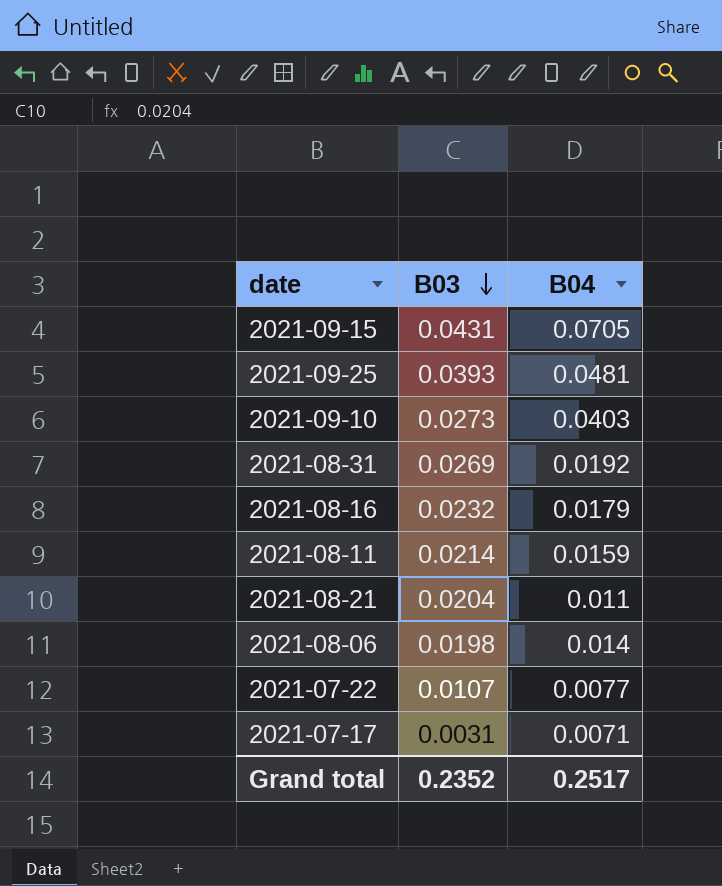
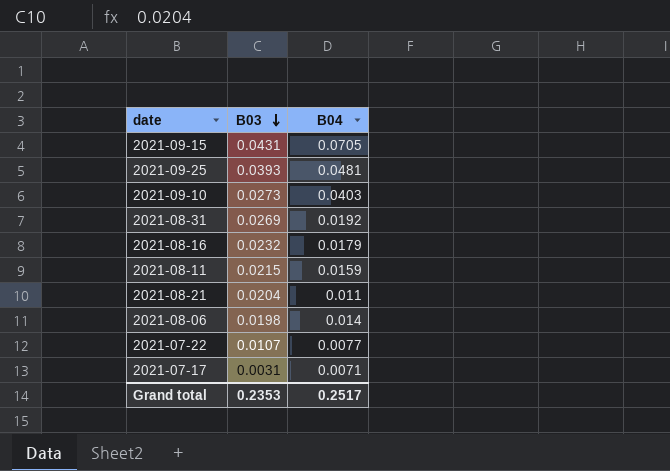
2021-08-11 | B03: 0.0214 -> 0.0215
Grand total | B03: 0.2352 -> 0.2353

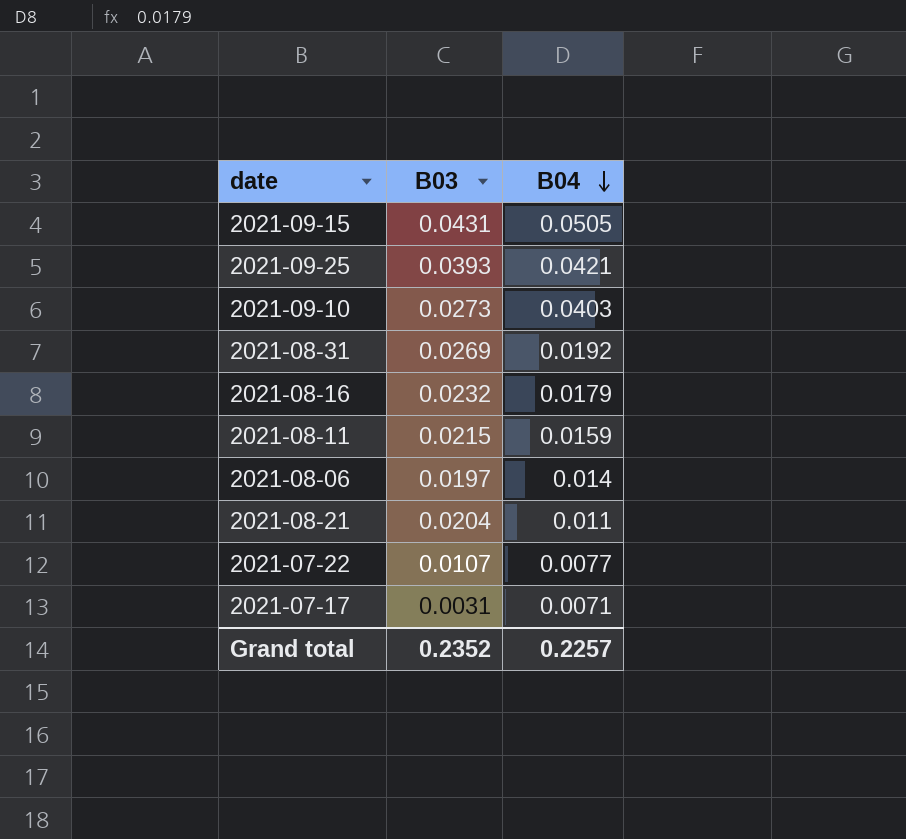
row order: B03 descending -> B04 descending
2021-09-15 | B04: 0.0705 -> 0.0505
2021-09-25 | B04: 0.0481 -> 0.0421
2021-08-06 | B03: 0.0198 -> 0.0197
Grand total | B03: 0.2353 -> 0.2352
Grand total | B04: 0.2517 -> 0.2257

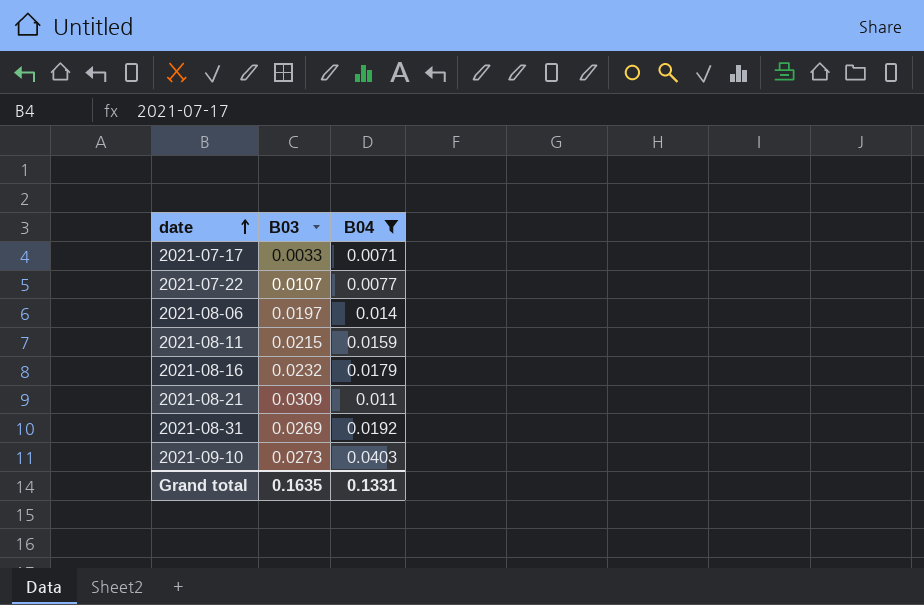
filter: none -> B04 <= 0.0403
row order: B04 descending -> date ascending
2021-07-17 | B03: 0.0031 -> 0.0033
2021-08-21 | B03: 0.0204 -> 0.0309
Grand total | B03: 0.2352 -> 0.1635
Grand total | B04: 0.2257 -> 0.1331

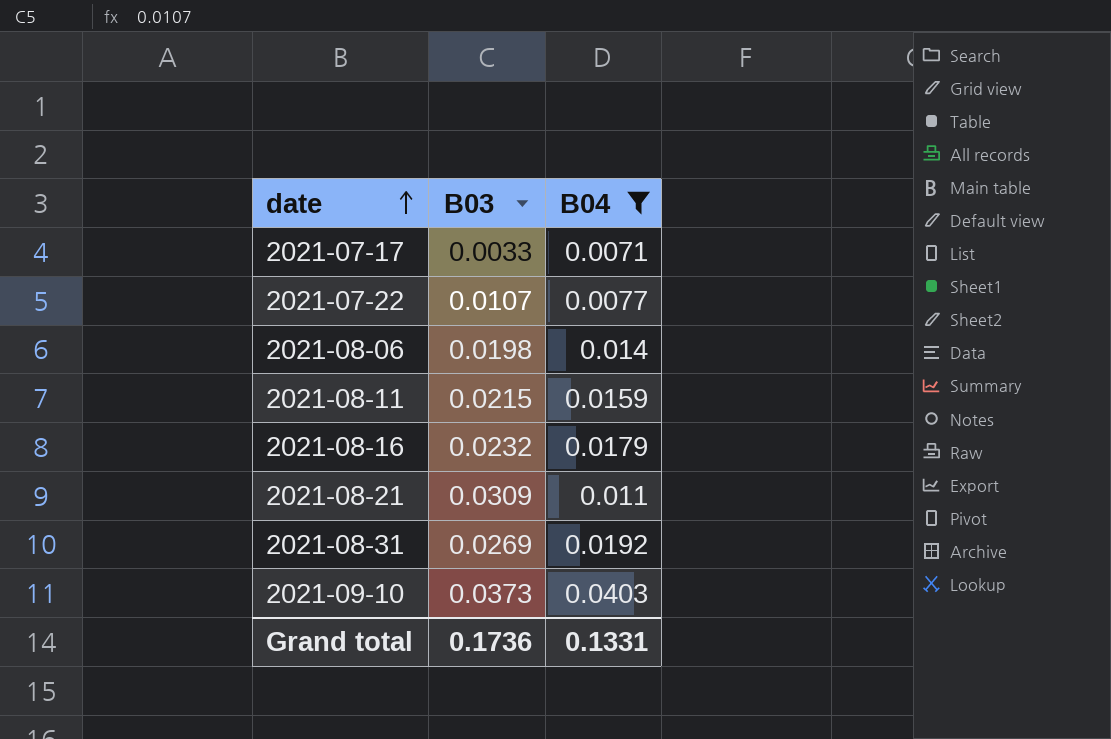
2021-08-06 | B03: 0.0197 -> 0.0198
2021-09-10 | B03: 0.0273 -> 0.0373
Grand total | B03: 0.1635 -> 0.1736

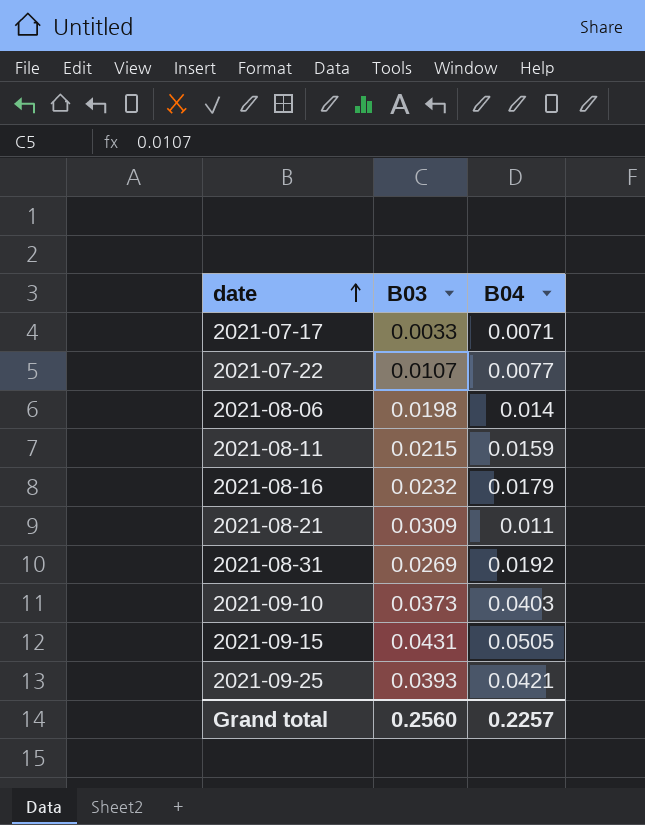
filter: B04 <= 0.0403 -> none
Grand total | B03: 0.1736 -> 0.2560
Grand total | B04: 0.1331 -> 0.2257

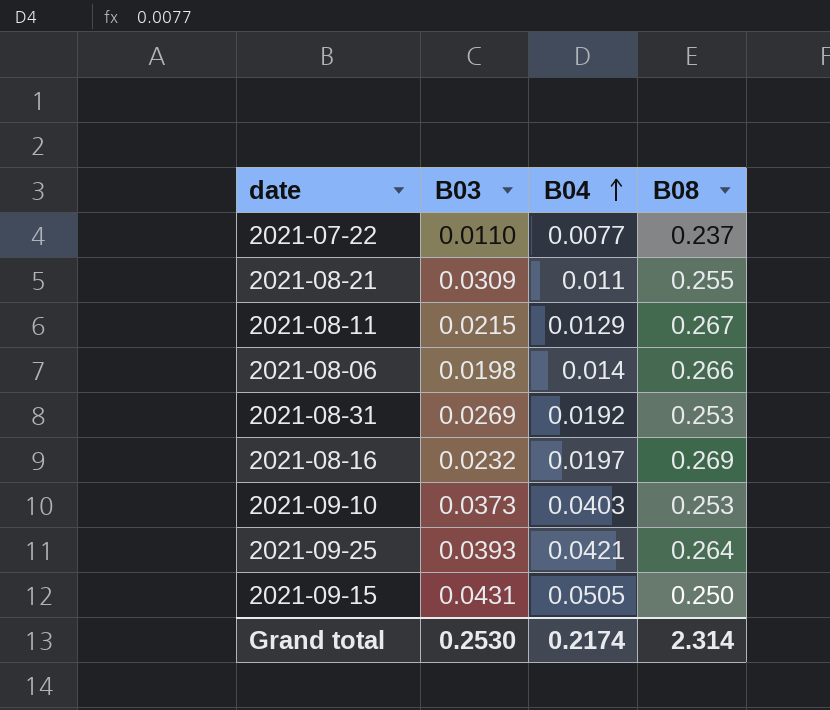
row order: date ascending -> B04 ascending
column B08 | position: none -> 4
row 2021-07-17: 0.0033 | 0.0071 -> none
2021-07-22 | B03: 0.0107 -> 0.0110
2021-08-11 | B04: 0.0159 -> 0.0129
2021-08-16 | B04: 0.0179 -> 0.0197
Grand total | B03: 0.2560 -> 0.2530
Grand total | B04: 0.2257 -> 0.2174

